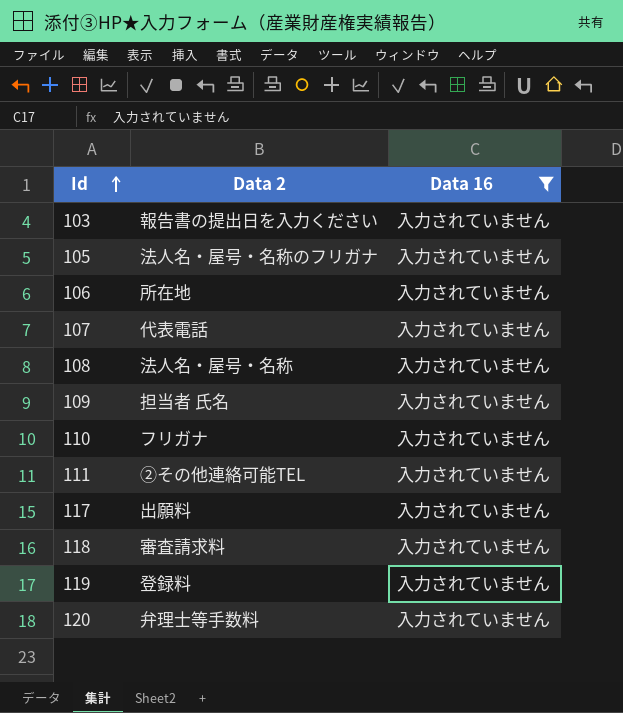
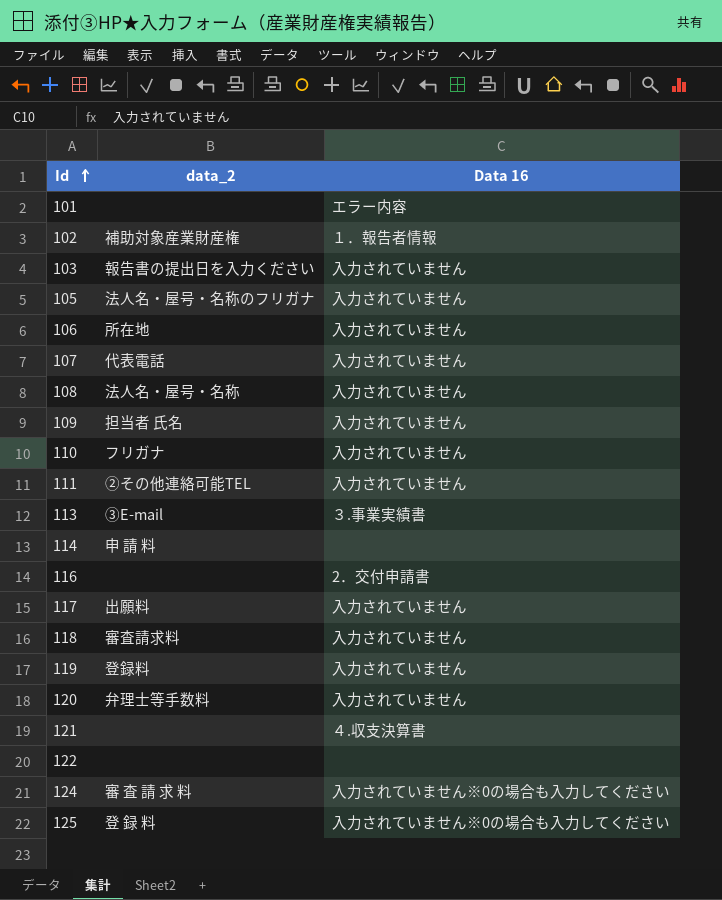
filter: Data 16 = 入力されていません -> none
column name: Data 2 -> data_2

